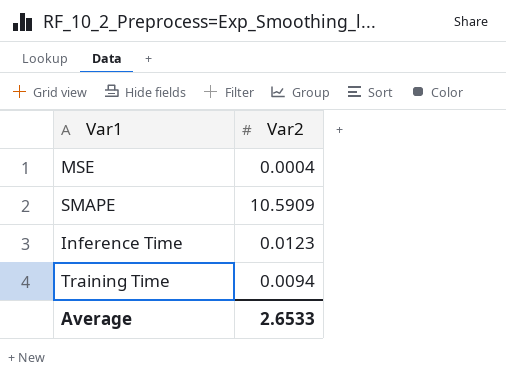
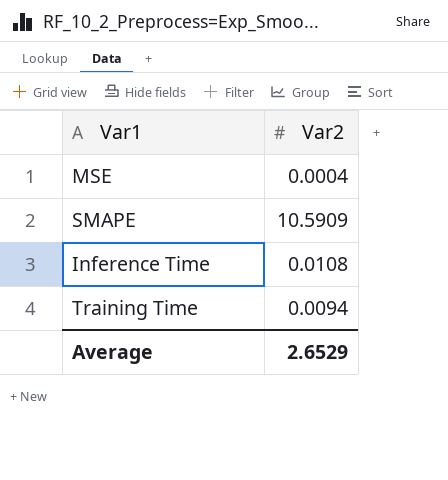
Inference Time | Var2: 0.0123 -> 0.0108
Average | Var2: 2.6533 -> 2.6529

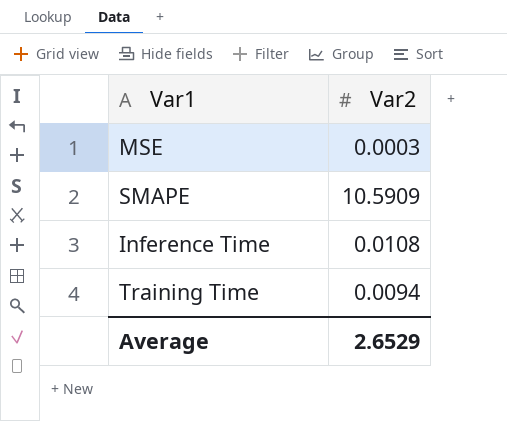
MSE | Var2: 0.0004 -> 0.0003

